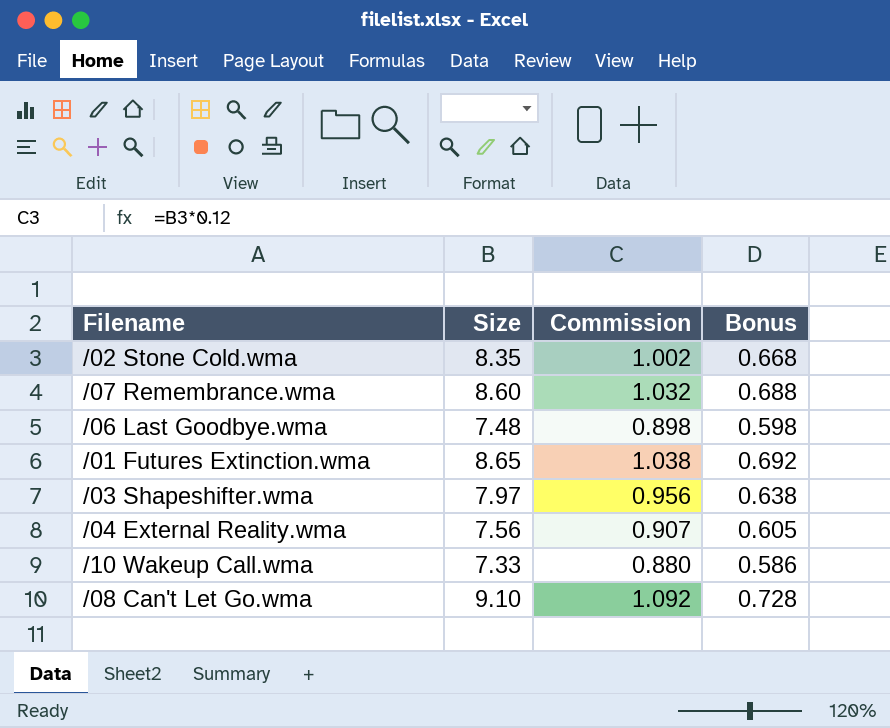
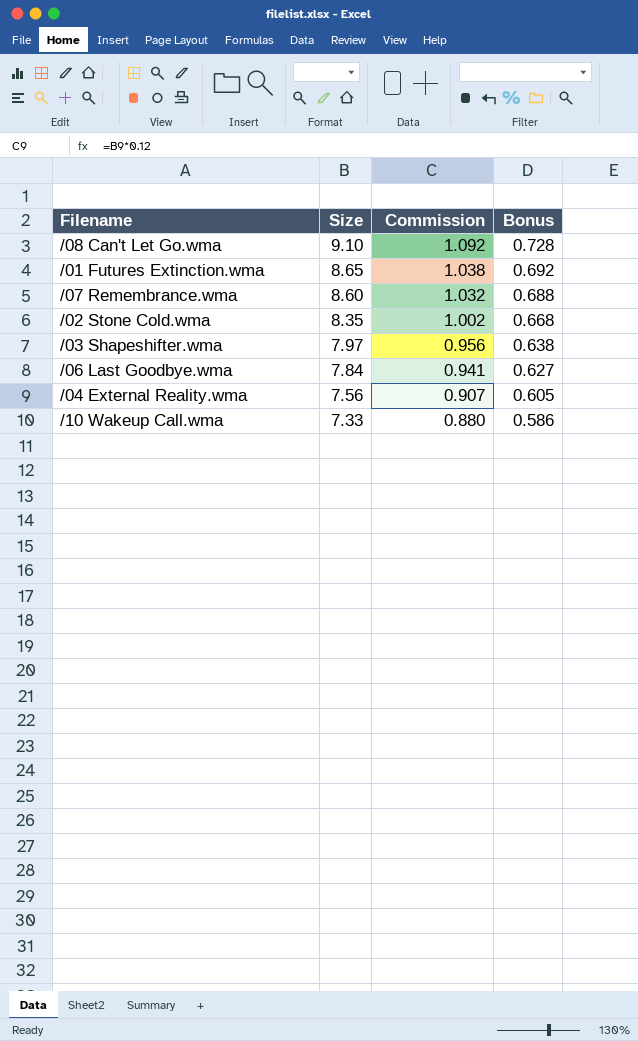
row order: none -> Size descending
/06 Last Goodbye.wma | Size: 7.48 -> 7.84
/06 Last Goodbye.wma | Commission: 0.898 -> 0.941
/06 Last Goodbye.wma | Bonus: 0.598 -> 0.627

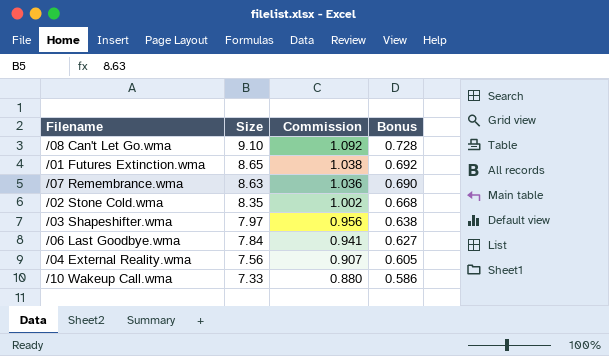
/07 Remembrance.wma | Size: 8.60 -> 8.63
/07 Remembrance.wma | Commission: 1.032 -> 1.036
/07 Remembrance.wma | Bonus: 0.688 -> 0.690

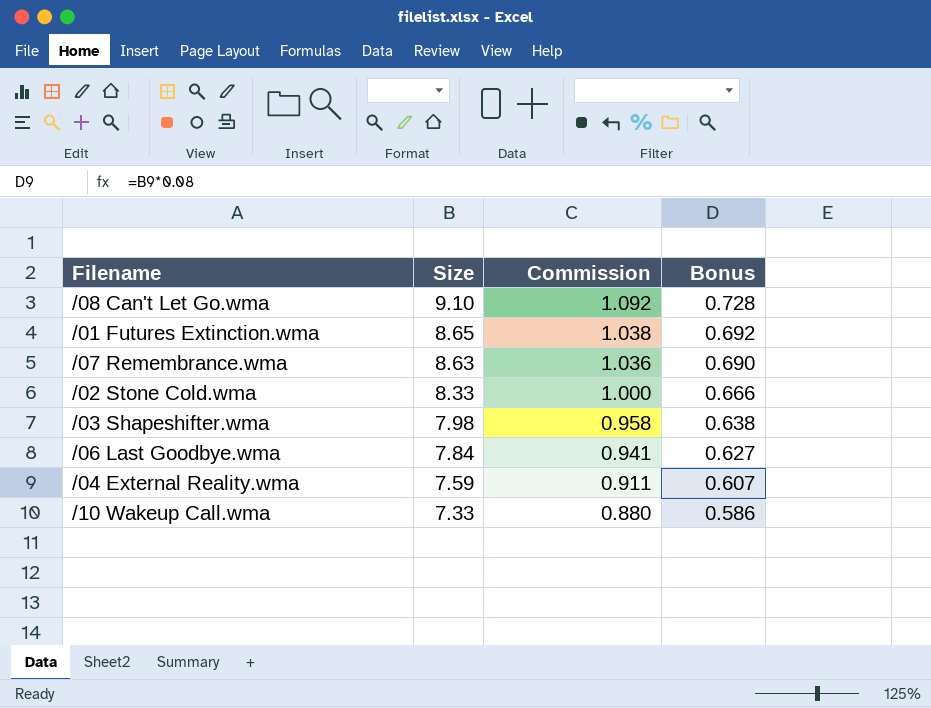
/02 Stone Cold.wma | Size: 8.35 -> 8.33
/02 Stone Cold.wma | Commission: 1.002 -> 1.000
/02 Stone Cold.wma | Bonus: 0.668 -> 0.666
/03 Shapeshifter.wma | Size: 7.97 -> 7.98
/03 Shapeshifter.wma | Commission: 0.956 -> 0.958
/04 External Reality.wma | Size: 7.56 -> 7.59
/04 External Reality.wma | Commission: 0.907 -> 0.911
/04 External Reality.wma | Bonus: 0.605 -> 0.607

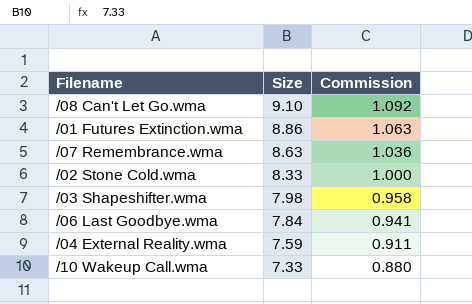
column Bonus | formula: [Size] * 0.08 -> none
/01 Futures Extinction.wma | Size: 8.65 -> 8.86
/01 Futures Extinction.wma | Commission: 1.038 -> 1.063

